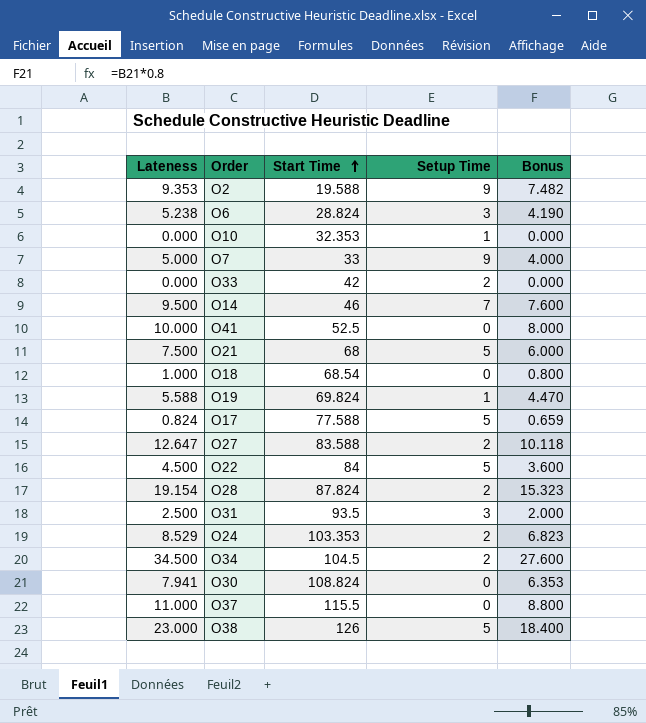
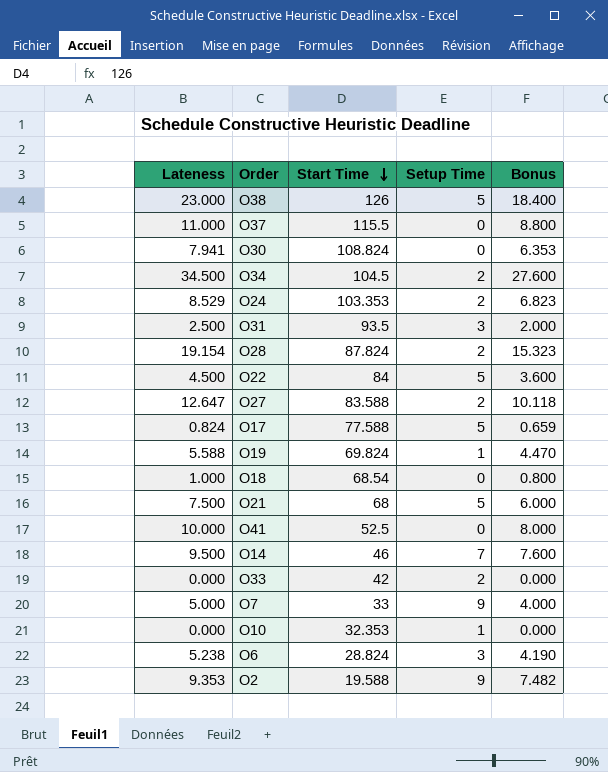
row order: Start Time ascending -> Start Time descending

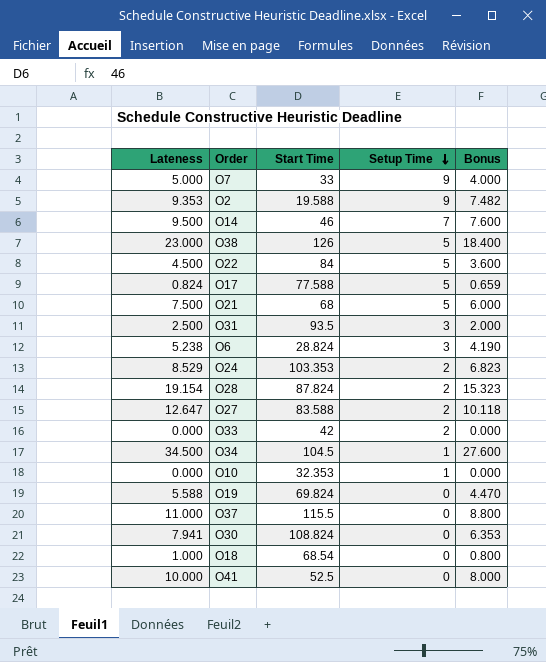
row order: Start Time descending -> Setup Time descending
O34 | Setup Time: 2 -> 1
O19 | Setup Time: 1 -> 0

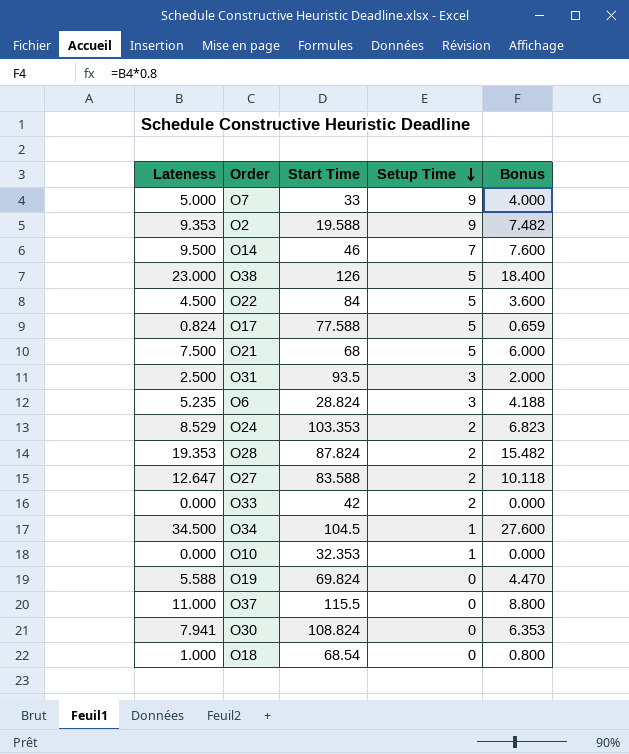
row O41: 10.000 | 52.5 | 0 | 8.000 -> none
O6 | Lateness: 5.238 -> 5.235
O6 | Bonus: 4.190 -> 4.188
O28 | Lateness: 19.154 -> 19.353
O28 | Bonus: 15.323 -> 15.482

